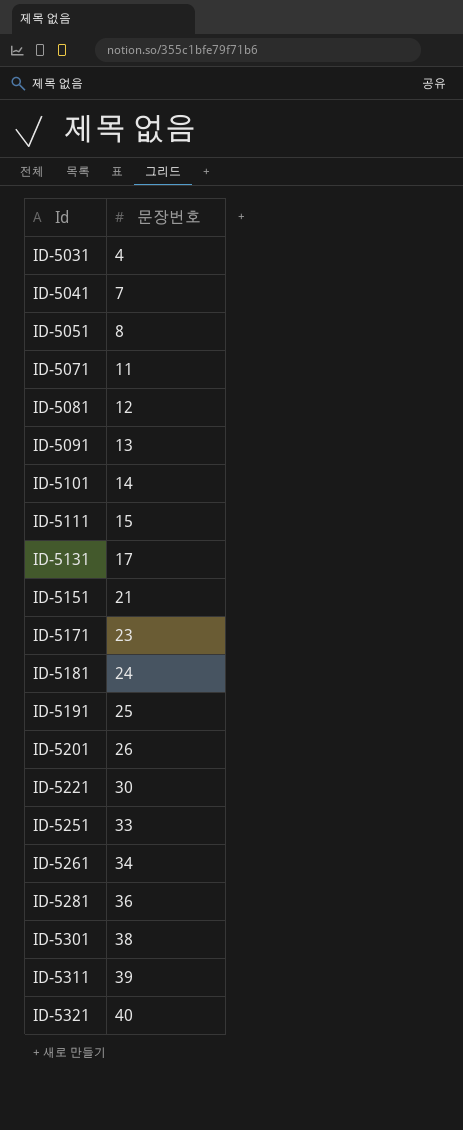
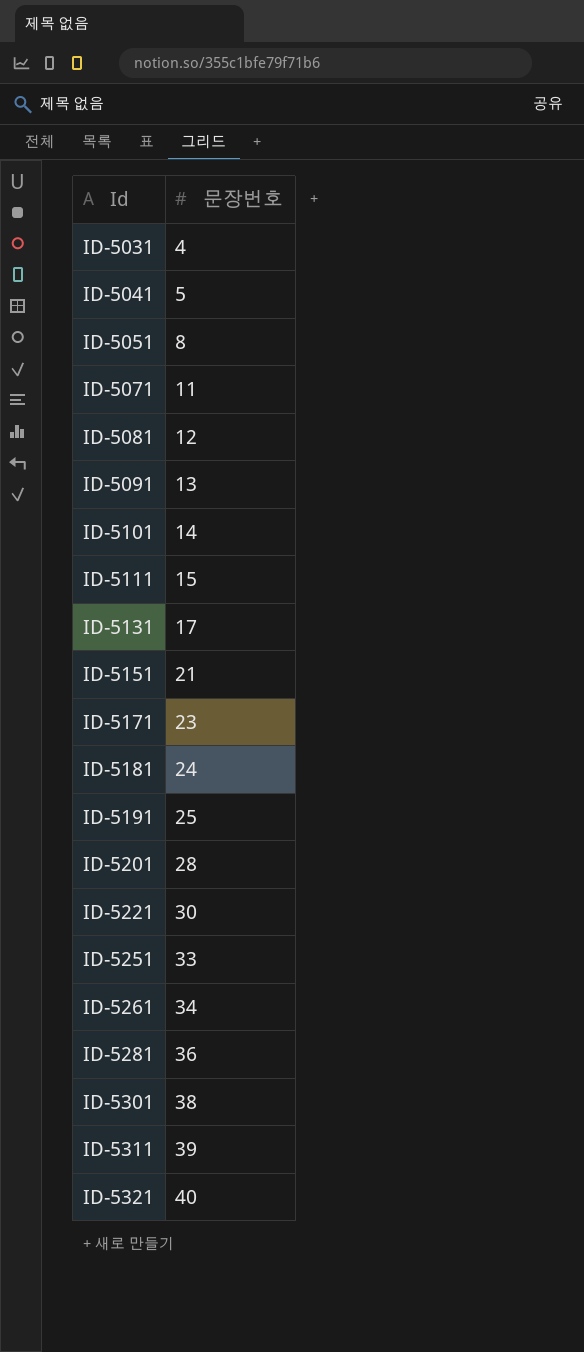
ID-5041 | 문장번호: 7 -> 5
ID-5201 | 문장번호: 26 -> 28

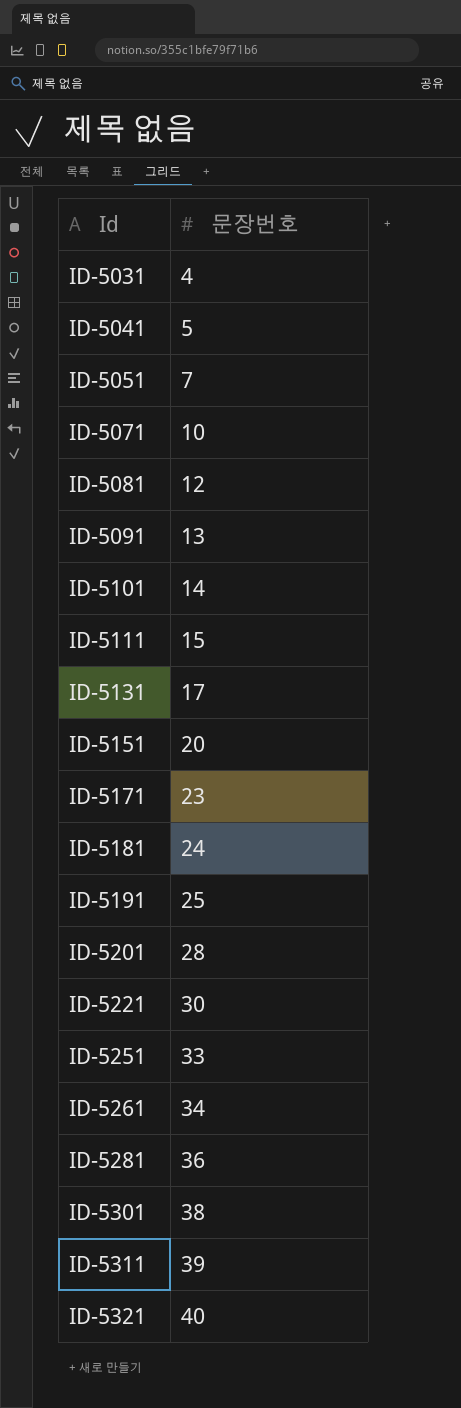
ID-5051 | 문장번호: 8 -> 7
ID-5071 | 문장번호: 11 -> 10
ID-5151 | 문장번호: 21 -> 20

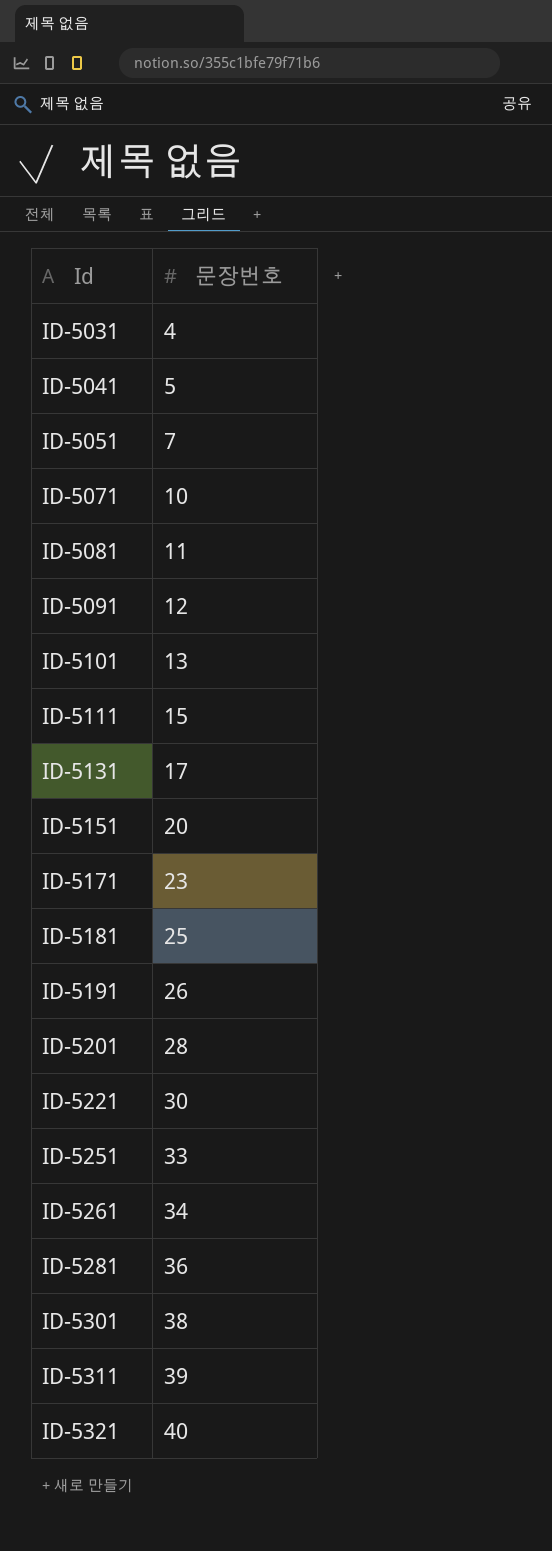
ID-5081 | 문장번호: 12 -> 11
ID-5091 | 문장번호: 13 -> 12
ID-5101 | 문장번호: 14 -> 13
ID-5181 | 문장번호: 24 -> 25
ID-5191 | 문장번호: 25 -> 26

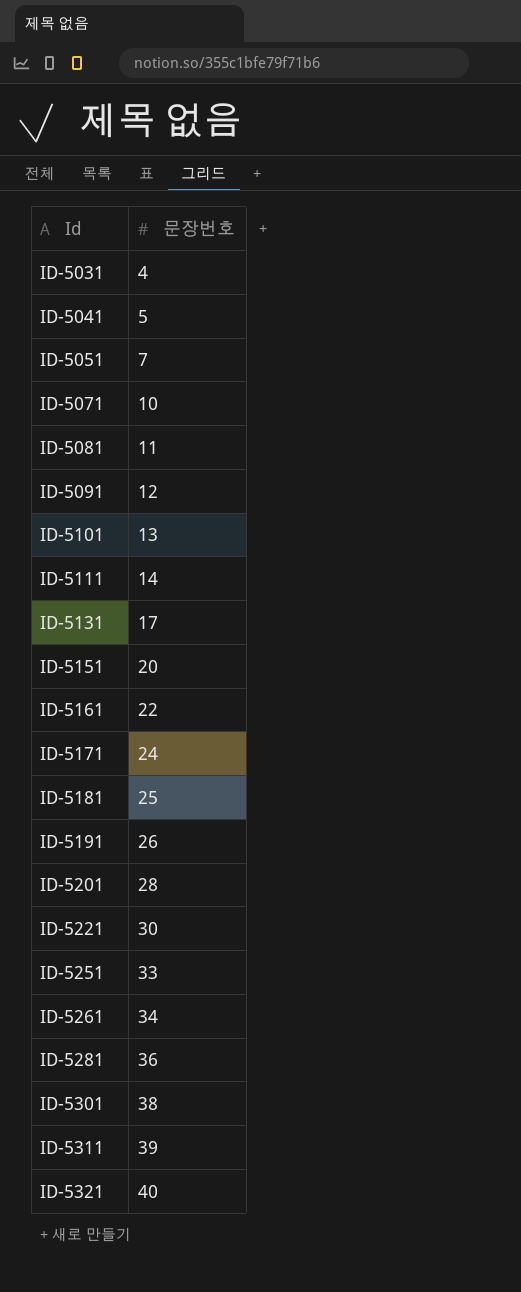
ID-5111 | 문장번호: 15 -> 14
row ID-5161: none -> 22
ID-5171 | 문장번호: 23 -> 24

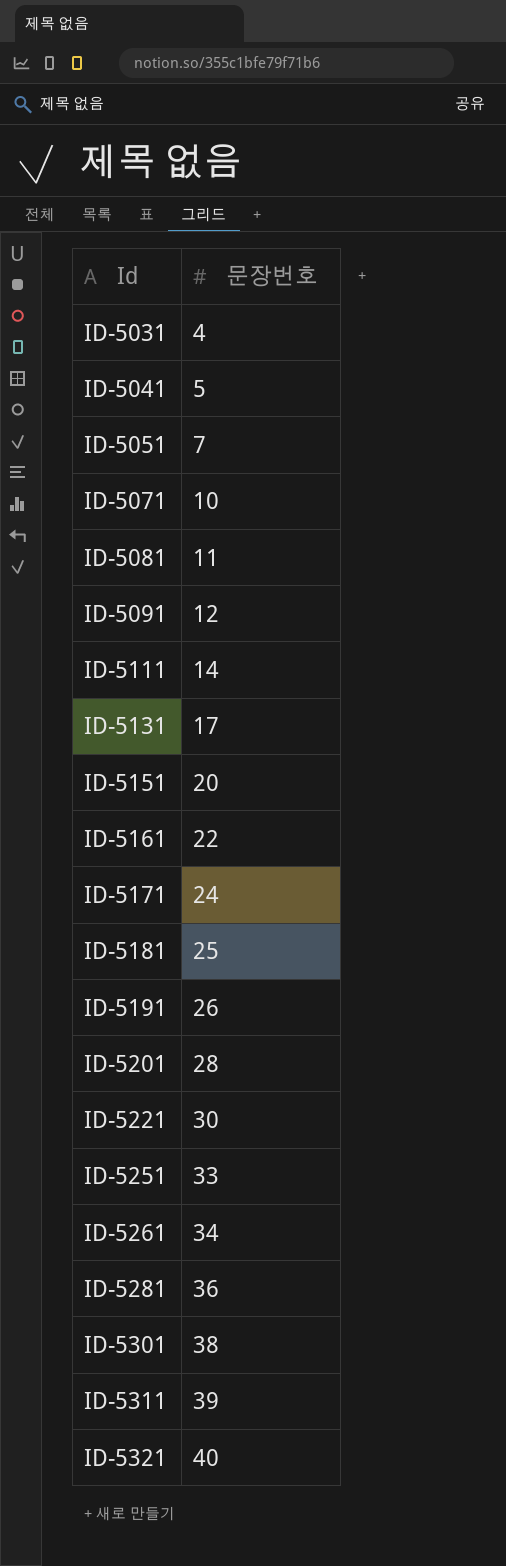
row ID-5101: 13 -> none

